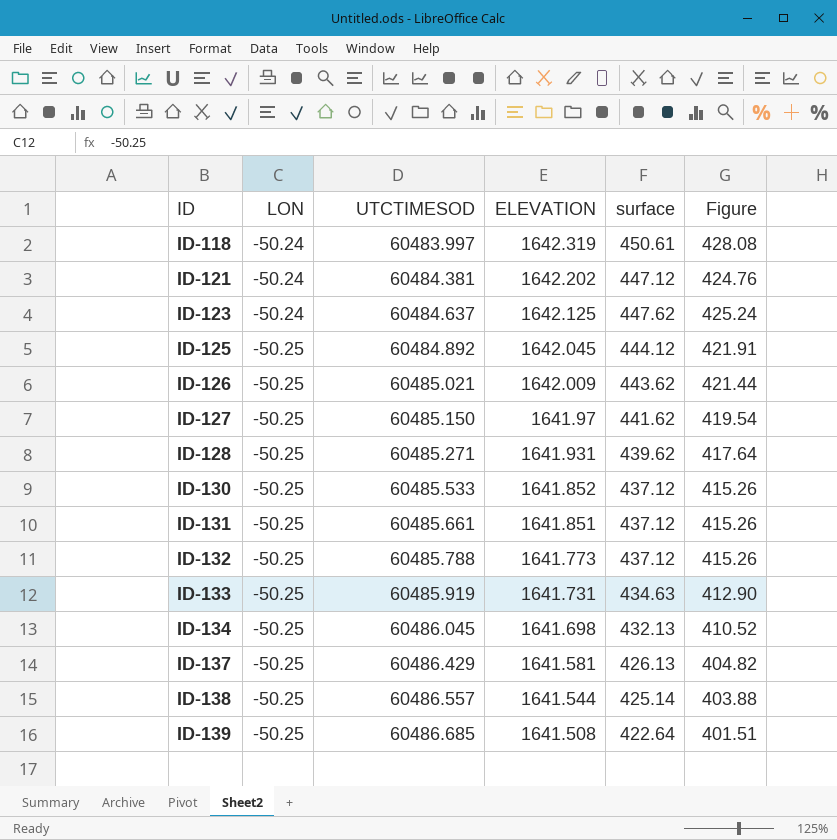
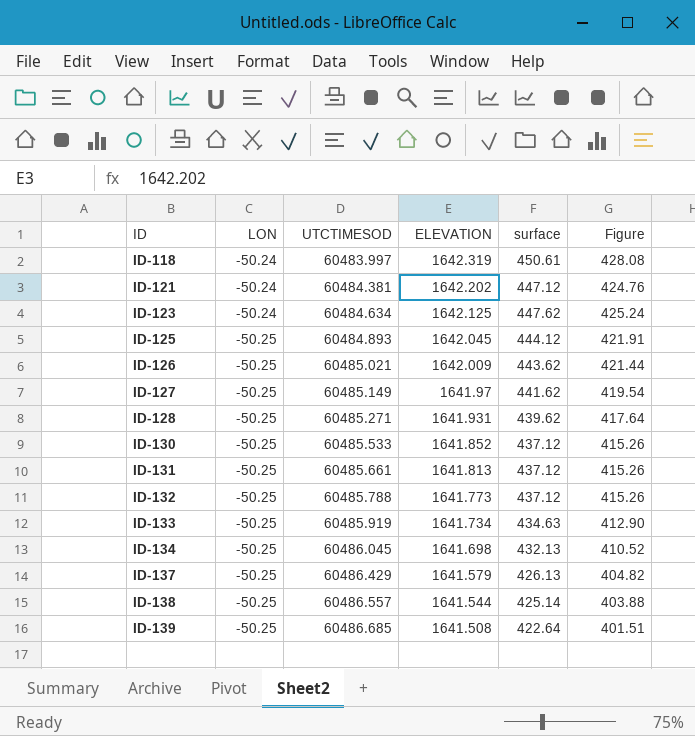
ID-123 | UTCTIMESOD: 60484.637 -> 60484.634
ID-125 | UTCTIMESOD: 60484.892 -> 60484.893
ID-127 | UTCTIMESOD: 60485.150 -> 60485.149
ID-131 | ELEVATION: 1641.851 -> 1641.813
ID-133 | ELEVATION: 1641.731 -> 1641.734
ID-137 | ELEVATION: 1641.581 -> 1641.579

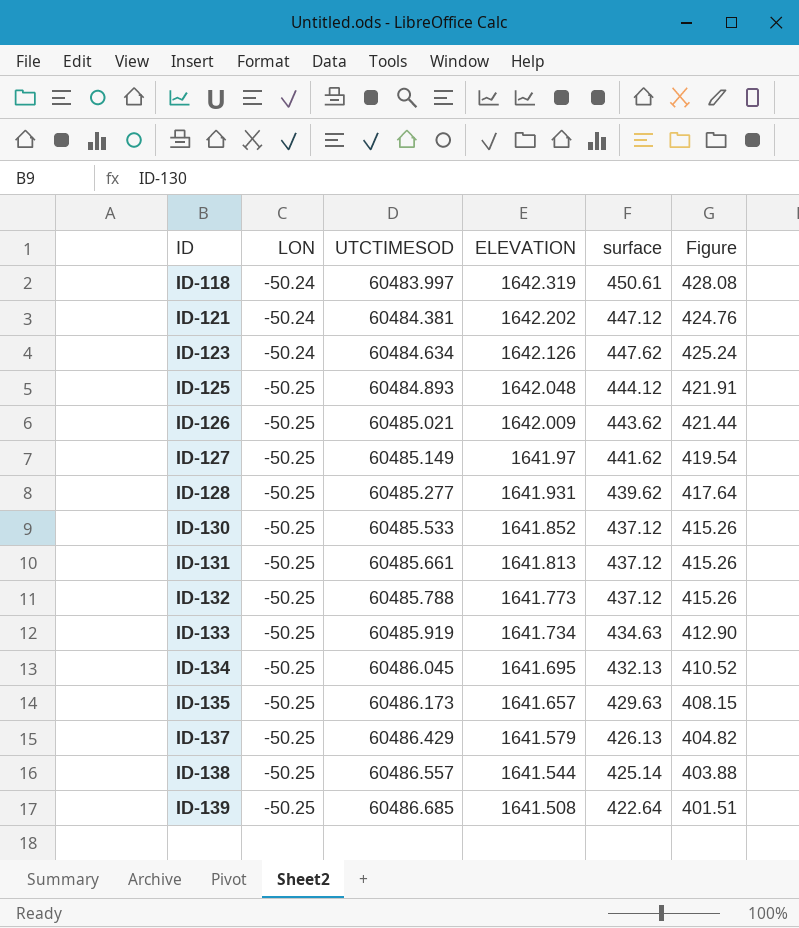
ID-123 | ELEVATION: 1642.125 -> 1642.126
ID-125 | ELEVATION: 1642.045 -> 1642.048
ID-128 | UTCTIMESOD: 60485.271 -> 60485.277
ID-134 | ELEVATION: 1641.698 -> 1641.695
row ID-135: none -> -50.25 | 60486.173 | 1641.657 | 429.63 | 408.15

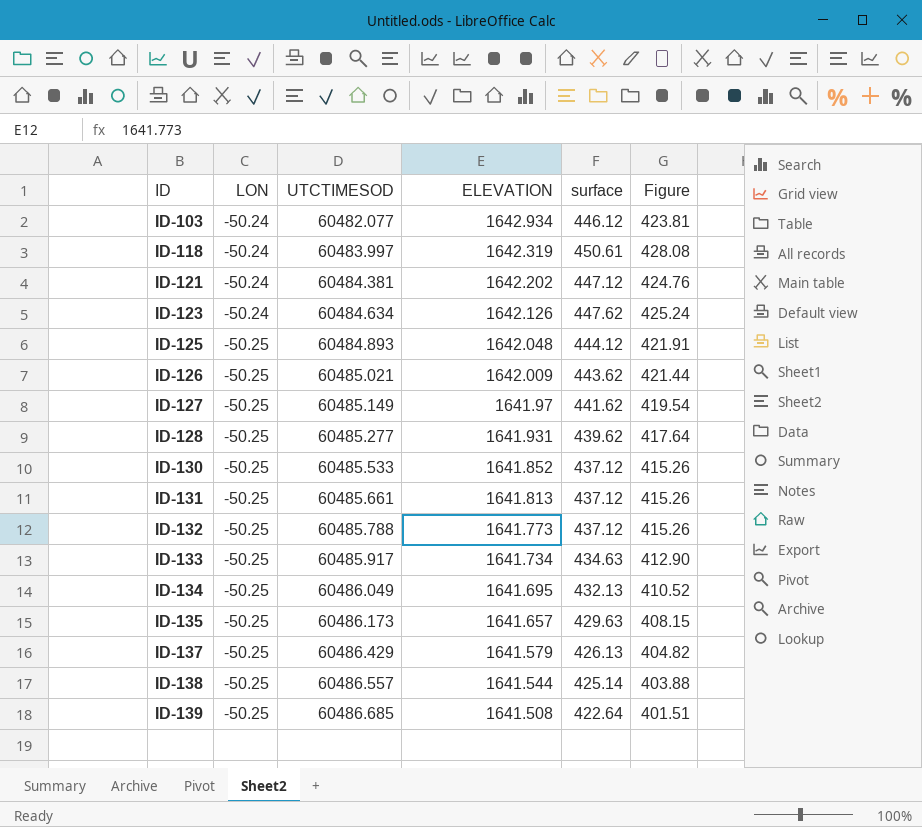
row ID-103: none -> -50.24 | 60482.077 | 1642.934 | 446.12 | 423.81
ID-133 | UTCTIMESOD: 60485.919 -> 60485.917
ID-134 | UTCTIMESOD: 60486.045 -> 60486.049

